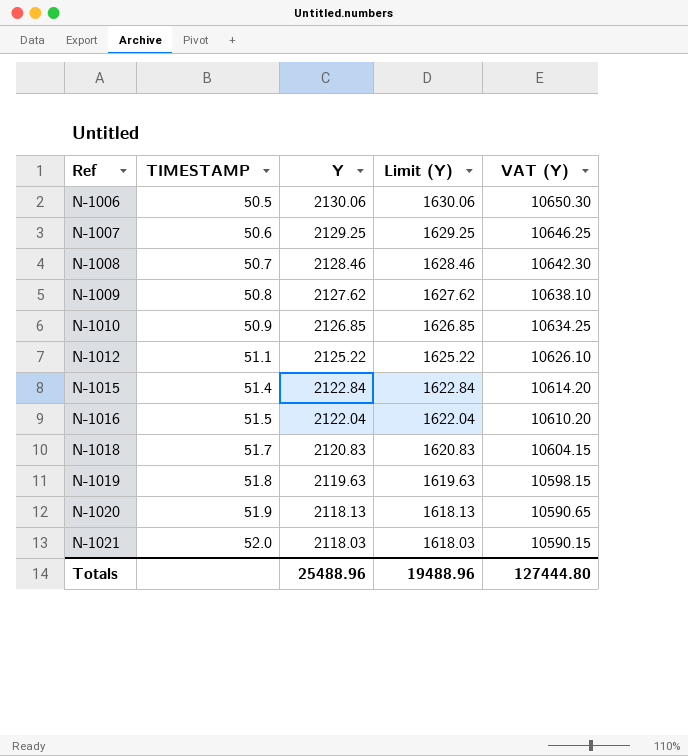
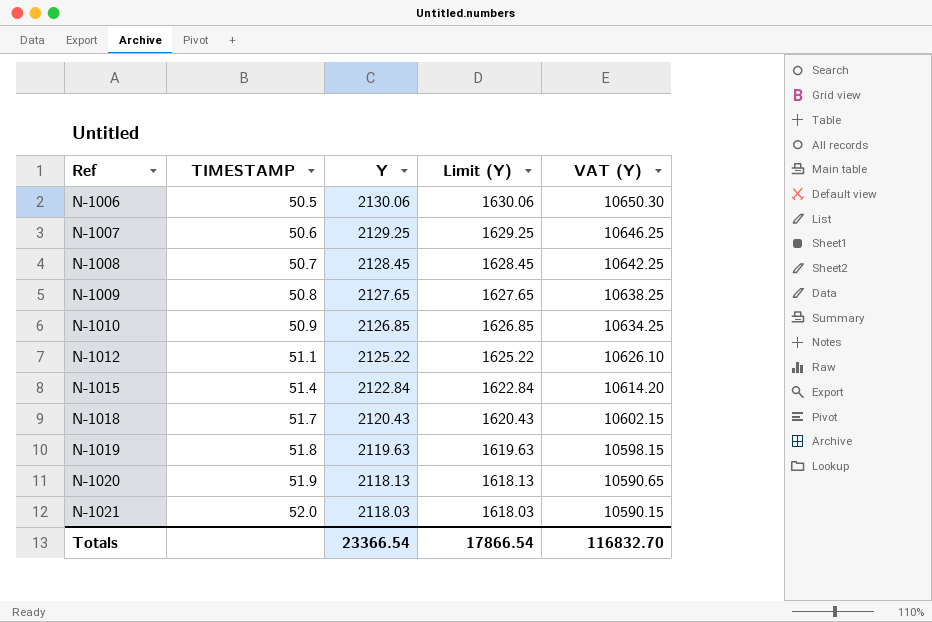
row N-1016: 51.5 | 2122.04 | 1622.04 | 10610.20 -> none
N-1008 | Y: 2128.46 -> 2128.45
N-1008 | Limit (Y): 1628.46 -> 1628.45
N-1008 | VAT (Y): 10642.30 -> 10642.25
N-1009 | Y: 2127.62 -> 2127.65
N-1009 | Limit (Y): 1627.62 -> 1627.65
N-1009 | VAT (Y): 10638.10 -> 10638.25
N-1018 | Y: 2120.83 -> 2120.43
N-1018 | Limit (Y): 1620.83 -> 1620.43
N-1018 | VAT (Y): 10604.15 -> 10602.15
Totals | Y: 25488.96 -> 23366.54
Totals | Limit (Y): 19488.96 -> 17866.54
Totals | VAT (Y): 127444.80 -> 116832.70

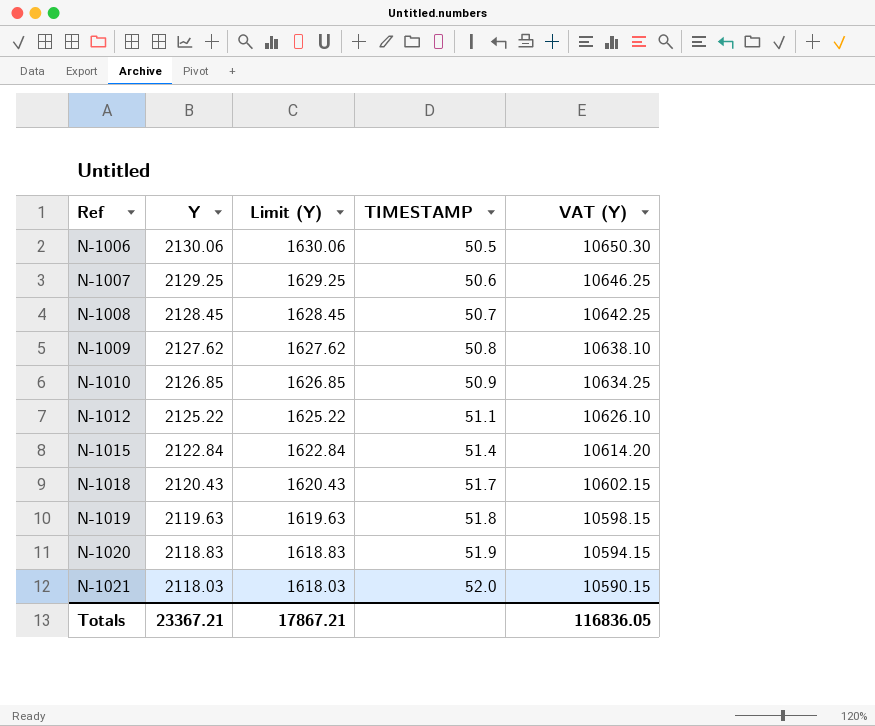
column TIMESTAMP | position: 2 -> 4
N-1009 | Y: 2127.65 -> 2127.62
N-1009 | Limit (Y): 1627.65 -> 1627.62
N-1009 | VAT (Y): 10638.25 -> 10638.10
N-1020 | Y: 2118.13 -> 2118.83
N-1020 | Limit (Y): 1618.13 -> 1618.83
N-1020 | VAT (Y): 10590.65 -> 10594.15
Totals | Y: 23366.54 -> 23367.21
Totals | Limit (Y): 17866.54 -> 17867.21
Totals | VAT (Y): 116832.70 -> 116836.05

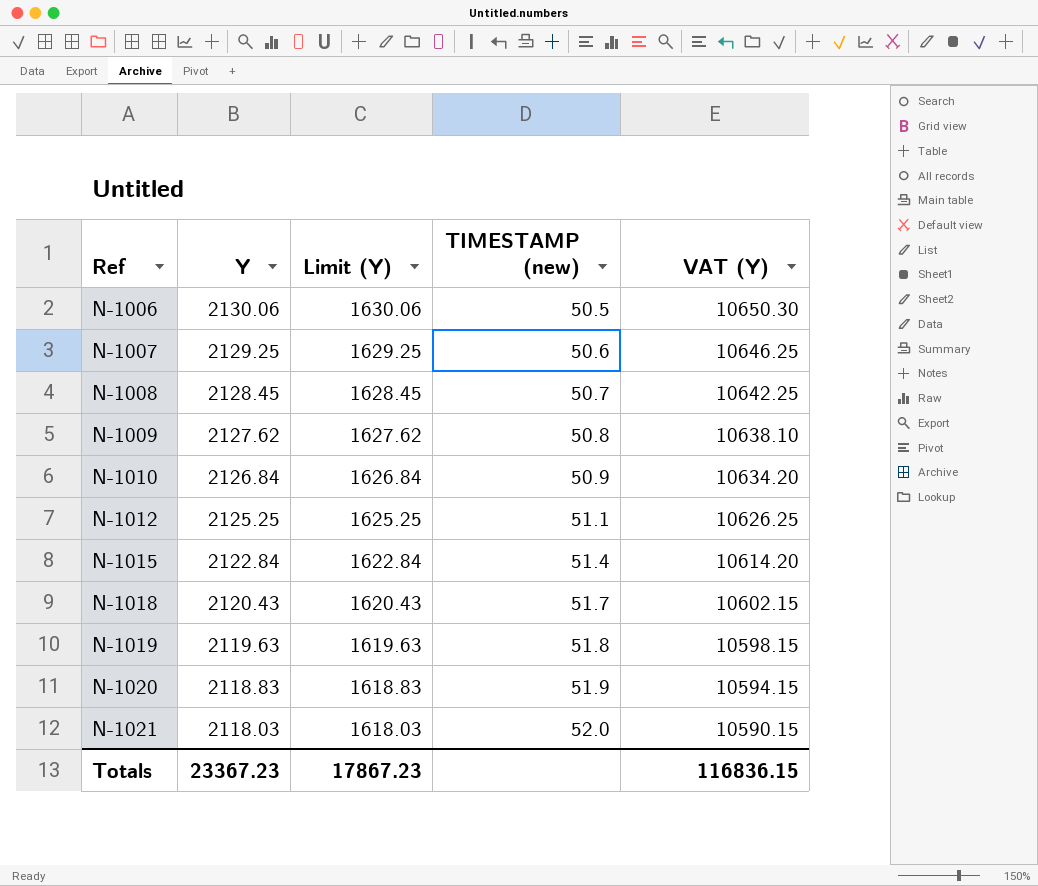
column name: TIMESTAMP -> TIMESTAMP (new)
N-1010 | Y: 2126.85 -> 2126.84
N-1010 | Limit (Y): 1626.85 -> 1626.84
N-1010 | VAT (Y): 10634.25 -> 10634.20
N-1012 | Y: 2125.22 -> 2125.25
N-1012 | Limit (Y): 1625.22 -> 1625.25
N-1012 | VAT (Y): 10626.10 -> 10626.25
Totals | Y: 23367.21 -> 23367.23
Totals | Limit (Y): 17867.21 -> 17867.23
Totals | VAT (Y): 116836.05 -> 116836.15

